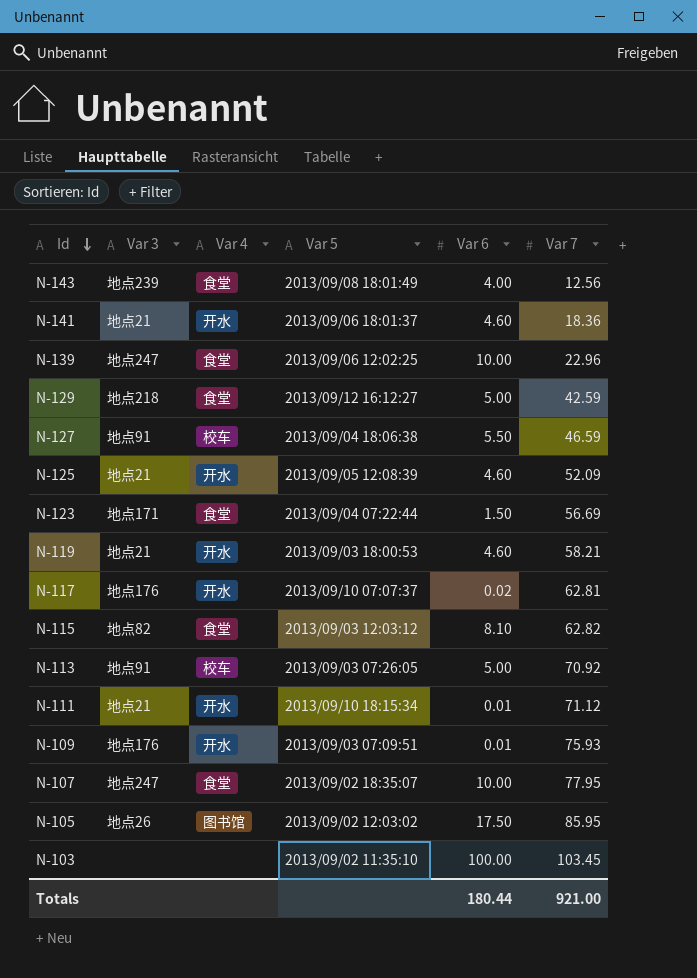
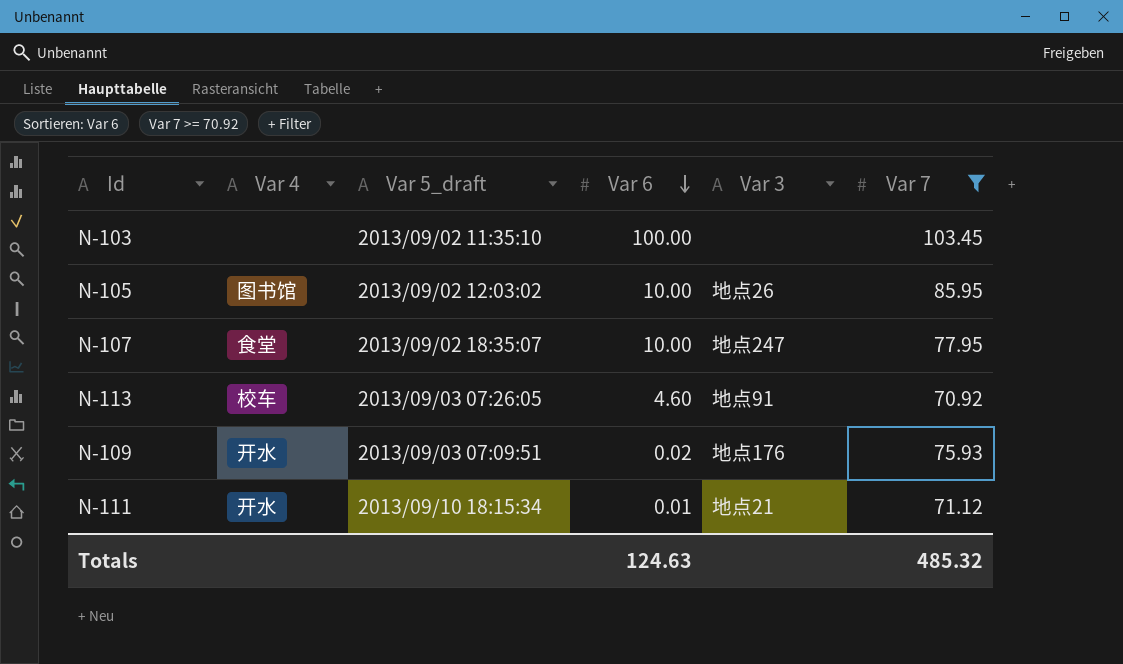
filter: none -> Var 7 >= 70.92
row order: Id descending -> Var 6 descending
column name: Var 5 -> Var 5_draft
column Var 3 | position: 2 -> 5
N-105 | Var 6: 17.50 -> 10.00
N-113 | Var 6: 5.00 -> 4.60
N-109 | Var 6: 0.01 -> 0.02
Totals | Var 6: 180.44 -> 124.63
Totals | Var 7: 921.00 -> 485.32

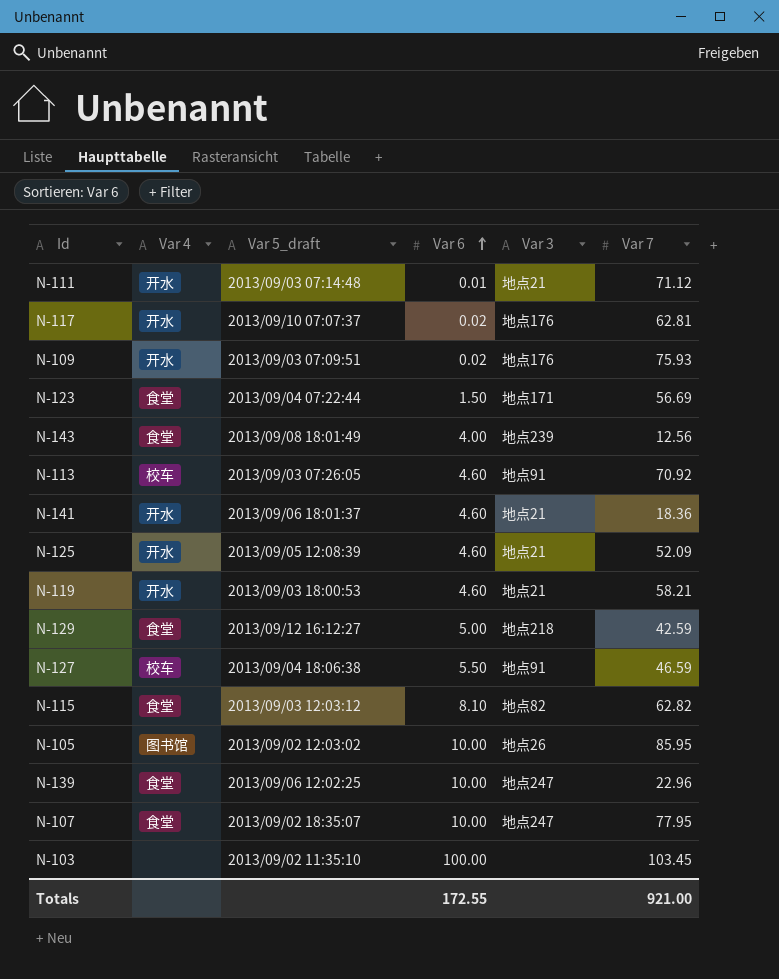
filter: Var 7 >= 70.92 -> none
row order: Var 6 descending -> Var 6 ascending
N-111 | Var 5_draft: 2013/09/10 18:15:34 -> 2013/09/03 07:14:48
Totals | Var 6: 124.63 -> 172.55
Totals | Var 7: 485.32 -> 921.00

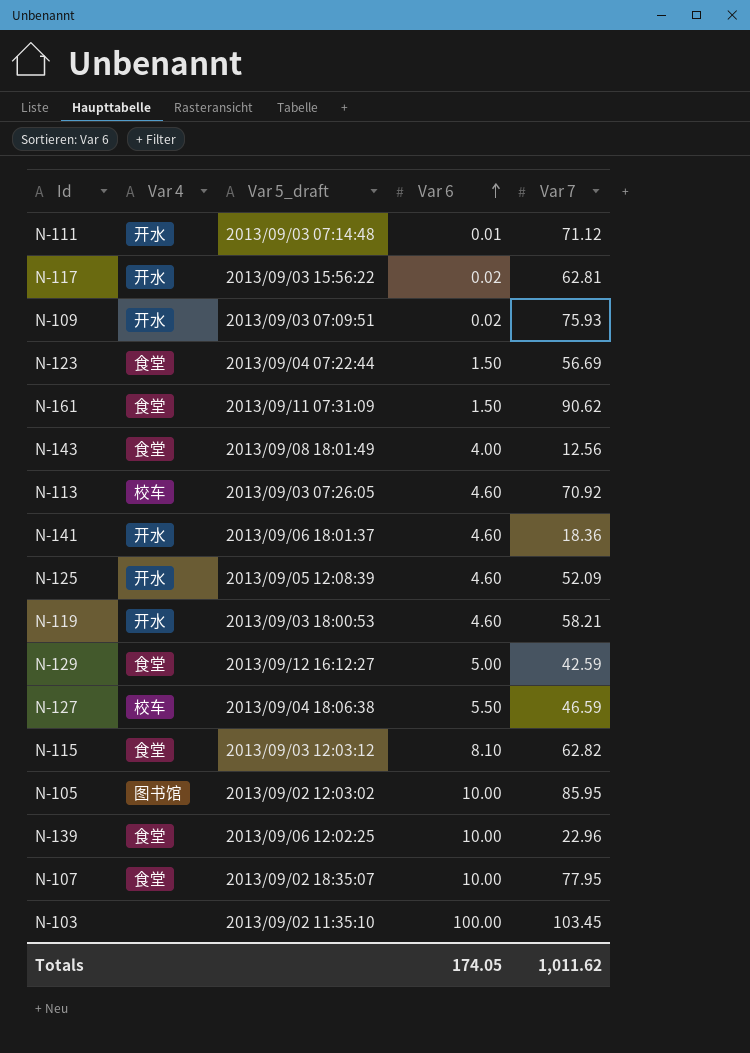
column Var 3 | position: 5 -> none
N-117 | Var 5_draft: 2013/09/10 07:07:37 -> 2013/09/03 15:56:22
row N-161: none -> 食堂 | 2013/09/11 07:31:09 | 1.50 | 90.62
Totals | Var 6: 172.55 -> 174.05
Totals | Var 7: 921.00 -> 1,011.62

